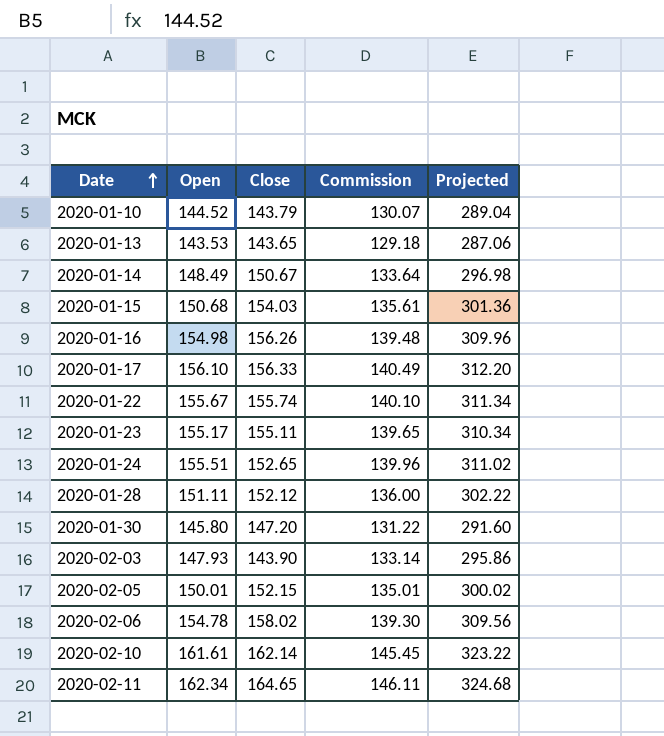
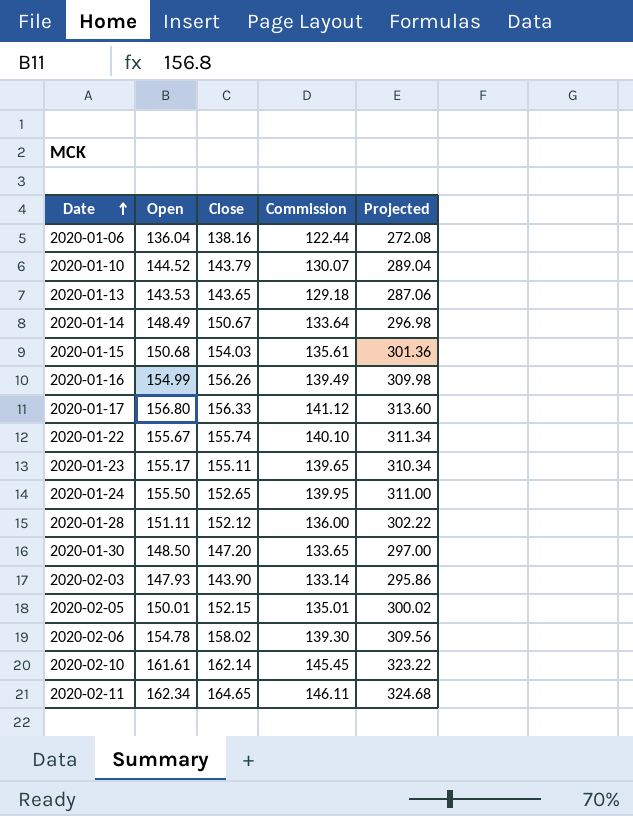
row 2020-01-06: none -> 136.04 | 138.16 | 122.44 | 272.08
2020-01-16 | Open: 154.98 -> 154.99
2020-01-16 | Commission: 139.48 -> 139.49
2020-01-16 | Projected: 309.96 -> 309.98
2020-01-17 | Open: 156.10 -> 156.80
2020-01-17 | Commission: 140.49 -> 141.12
2020-01-17 | Projected: 312.20 -> 313.60
2020-01-24 | Open: 155.51 -> 155.50
2020-01-24 | Commission: 139.96 -> 139.95
2020-01-24 | Projected: 311.02 -> 311.00
2020-01-30 | Open: 145.80 -> 148.50
2020-01-30 | Commission: 131.22 -> 133.65
2020-01-30 | Projected: 291.60 -> 297.00

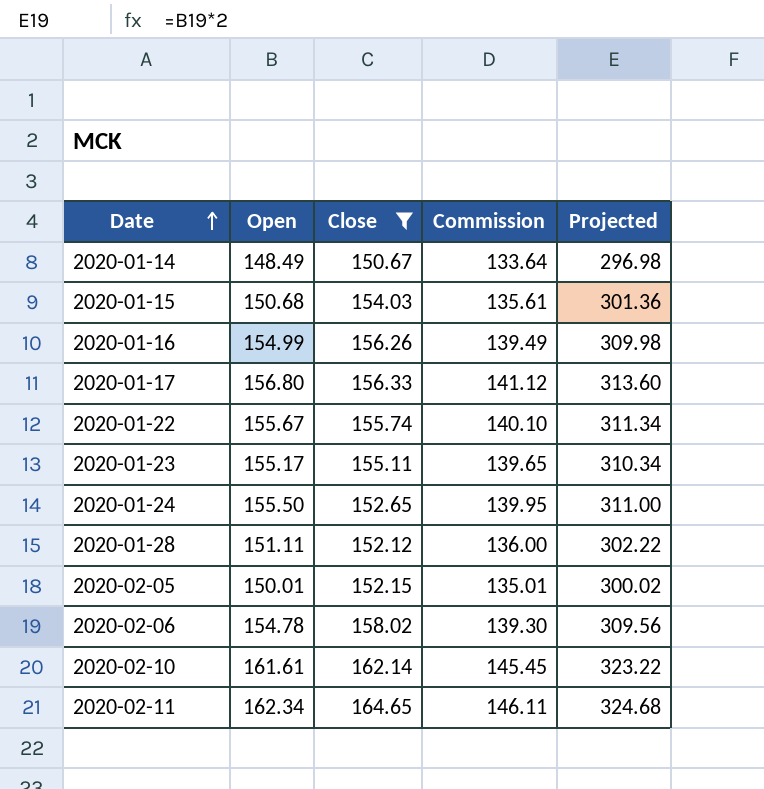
filter: none -> Close >= 150.67

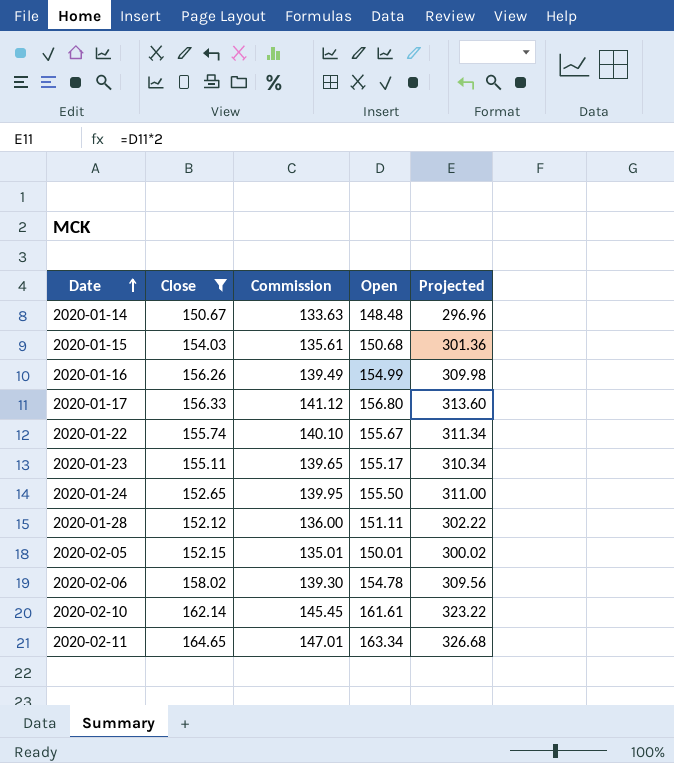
column Open | position: 2 -> 4
2020-01-14 | Commission: 133.64 -> 133.63
2020-01-14 | Open: 148.49 -> 148.48
2020-01-14 | Projected: 296.98 -> 296.96
2020-02-11 | Commission: 146.11 -> 147.01
2020-02-11 | Open: 162.34 -> 163.34
2020-02-11 | Projected: 324.68 -> 326.68

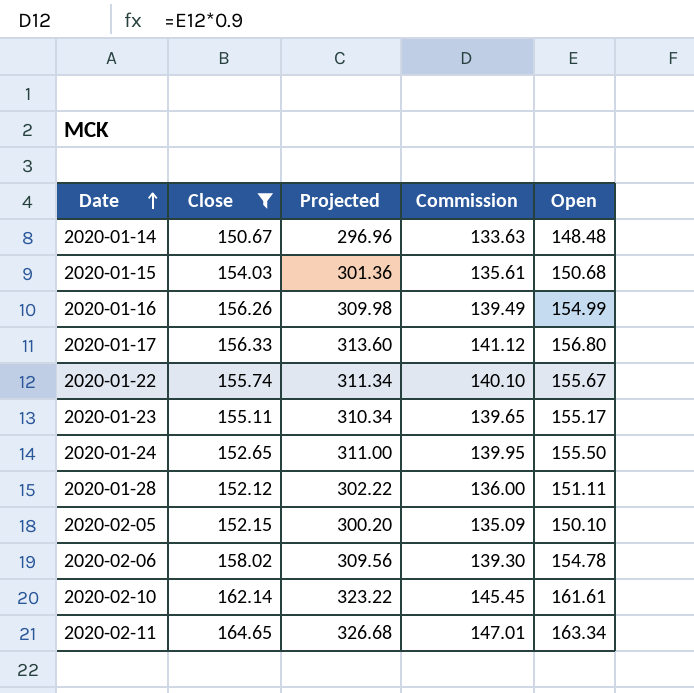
column Projected | position: 5 -> 3
2020-02-05 | Projected: 300.02 -> 300.20
2020-02-05 | Commission: 135.01 -> 135.09
2020-02-05 | Open: 150.01 -> 150.10

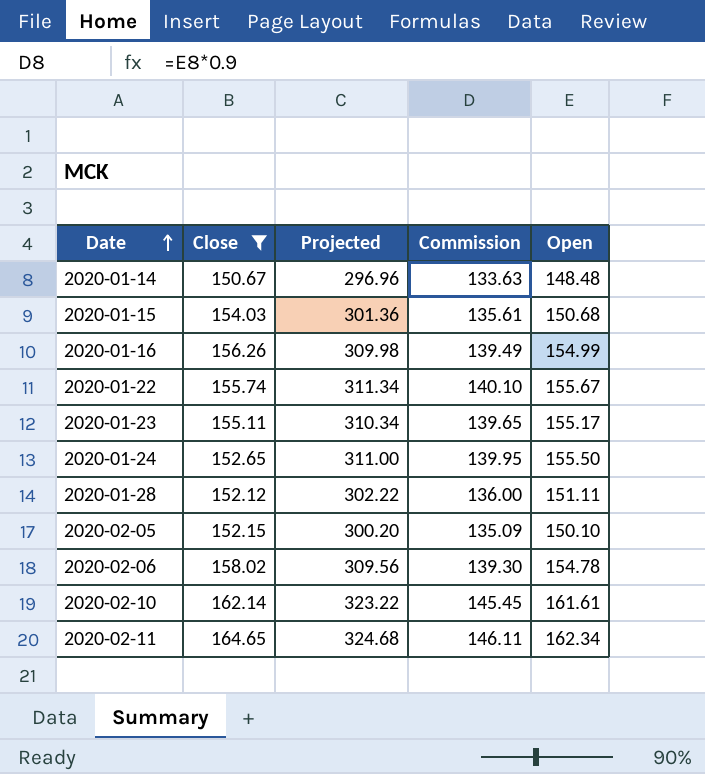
row 2020-01-17: 156.33 | 313.60 | 141.12 | 156.80 -> none
2020-02-11 | Projected: 326.68 -> 324.68
2020-02-11 | Commission: 147.01 -> 146.11
2020-02-11 | Open: 163.34 -> 162.34

